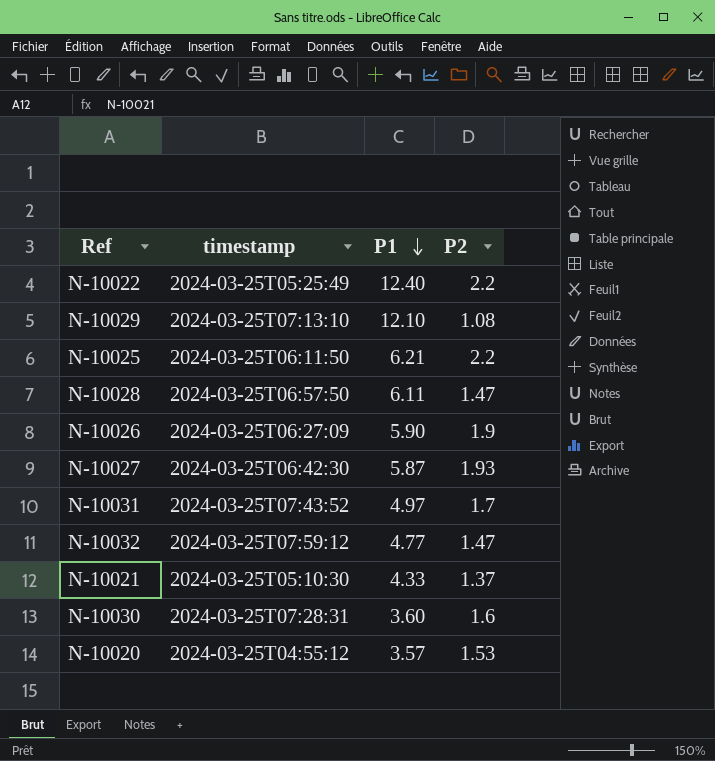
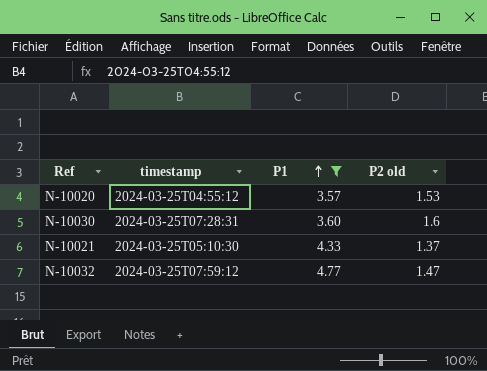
filter: none -> P1 <= 4.77
row order: P1 descending -> P1 ascending
column name: P2 -> P2 old

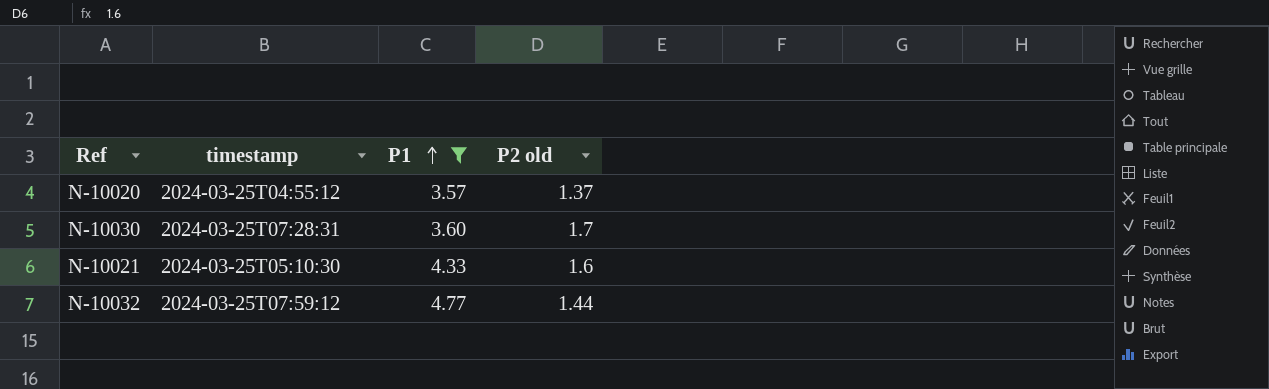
N-10020 | P2 old: 1.53 -> 1.37
N-10030 | P2 old: 1.6 -> 1.7
N-10021 | P2 old: 1.37 -> 1.6
N-10032 | P2 old: 1.47 -> 1.44

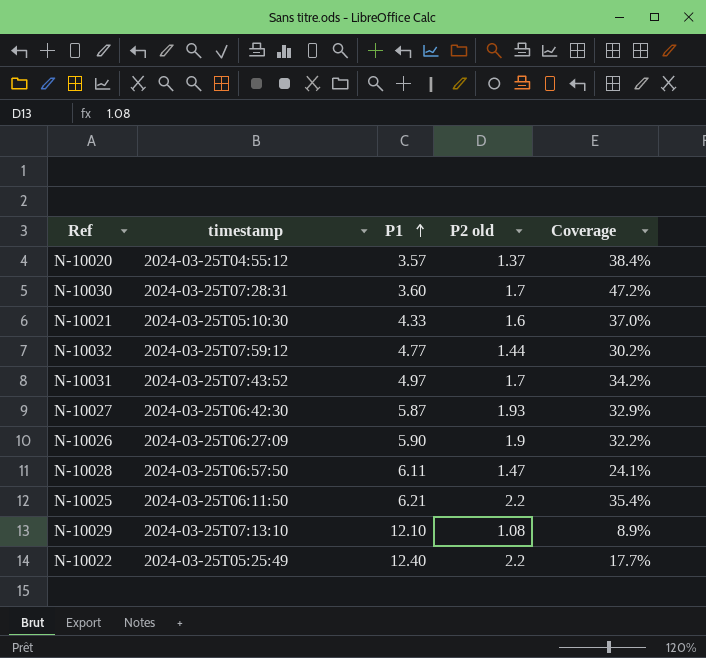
filter: P1 <= 4.77 -> none
column Coverage | formula: none -> [P2 old] / [P1]

